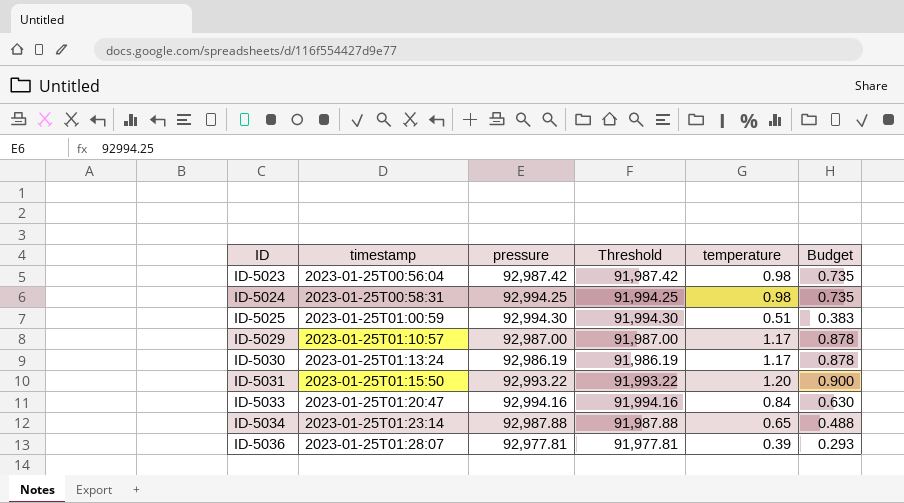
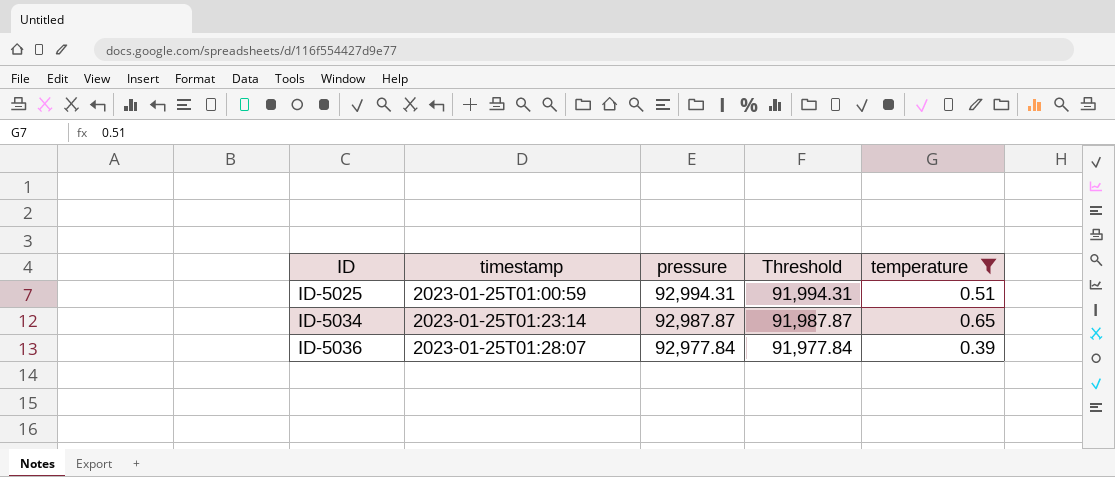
filter: none -> temperature <= 0.65
column Budget | formula: [temperature] * 0.75 -> none
ID-5025 | pressure: 92,994.30 -> 92,994.31
ID-5025 | Threshold: 91,994.30 -> 91,994.31
ID-5034 | pressure: 92,987.88 -> 92,987.87
ID-5034 | Threshold: 91,987.88 -> 91,987.87
ID-5036 | pressure: 92,977.81 -> 92,977.84
ID-5036 | Threshold: 91,977.81 -> 91,977.84

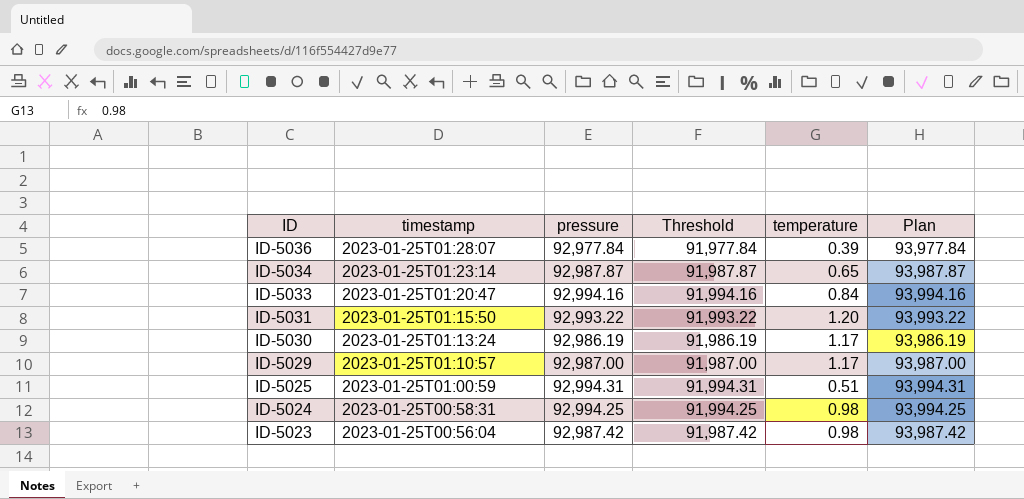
filter: temperature <= 0.65 -> none
row order: ID ascending -> ID descending
column Plan | formula: none -> [pressure] + 1000

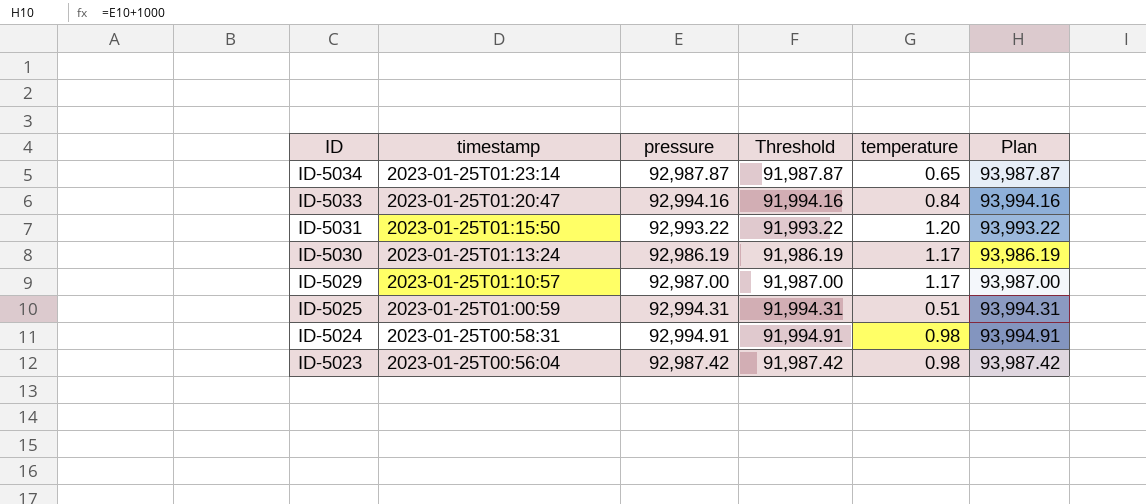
row ID-5036: 2023-01-25T01:28:07 | 92,977.84 | 91,977.84 | 0.39 | 93,977.84 -> none
ID-5024 | pressure: 92,994.25 -> 92,994.91
ID-5024 | Threshold: 91,994.25 -> 91,994.91
ID-5024 | Plan: 93,994.25 -> 93,994.91

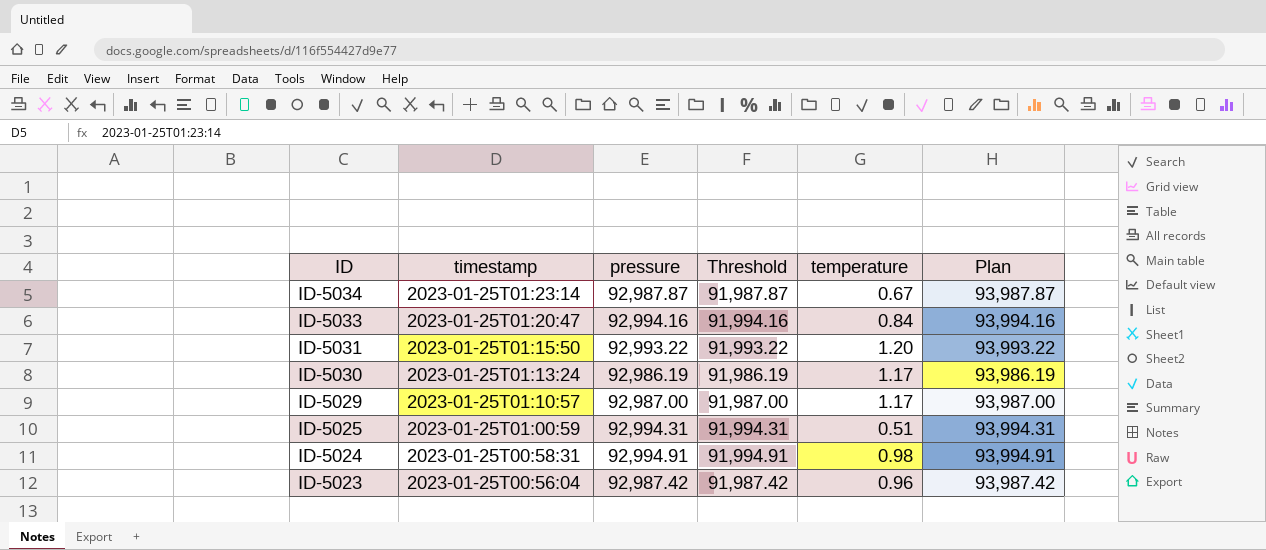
ID-5034 | temperature: 0.65 -> 0.67
ID-5023 | temperature: 0.98 -> 0.96

